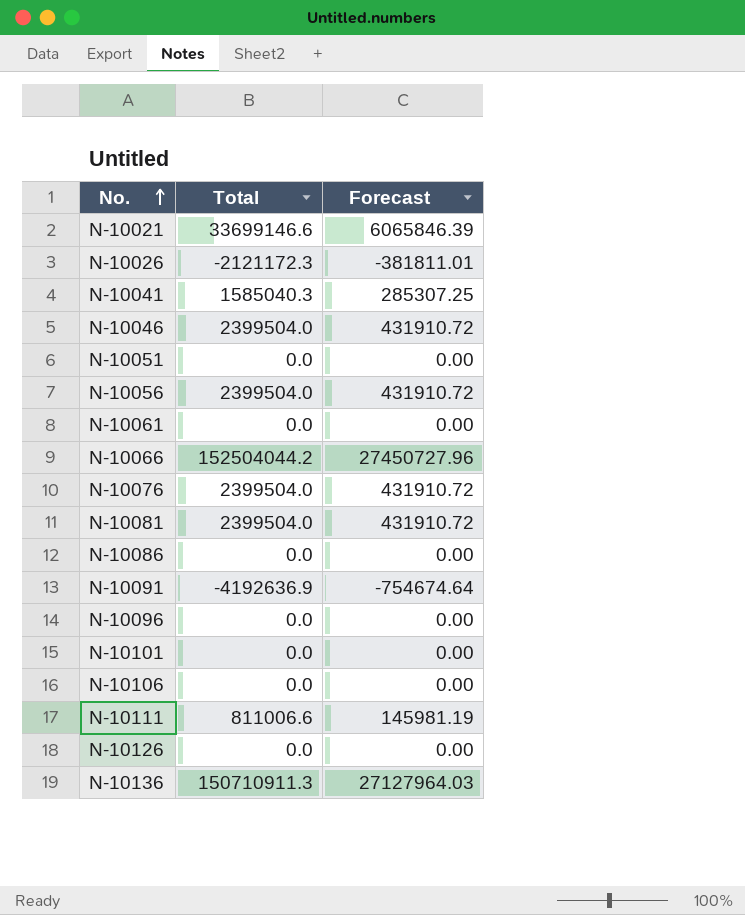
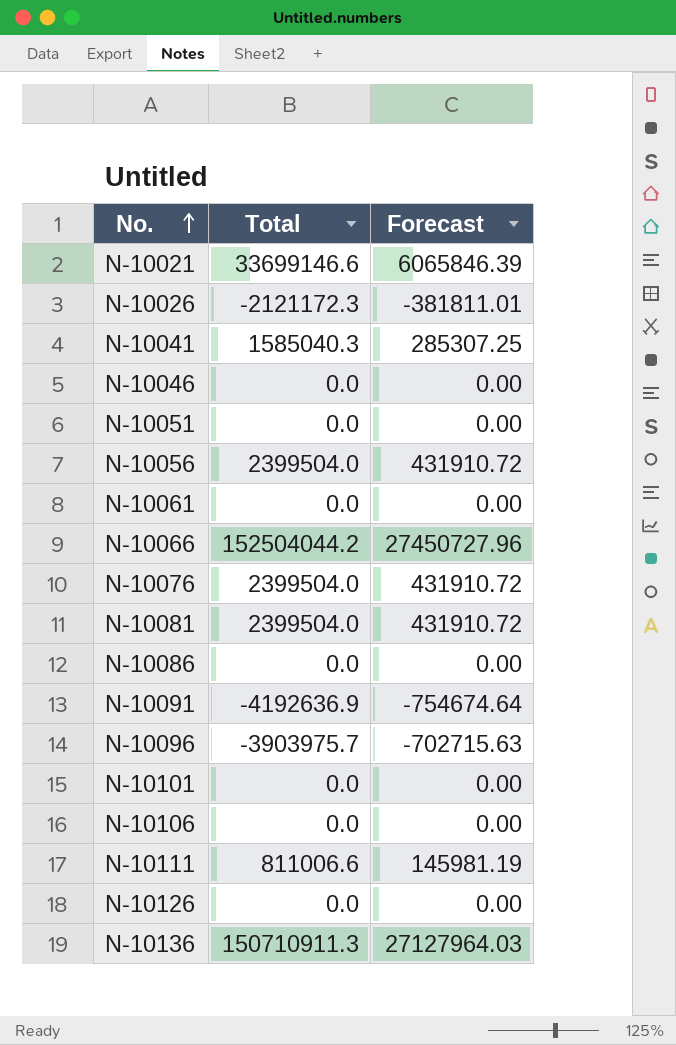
N-10046 | Total: 2399504.0 -> 0.0
N-10046 | Forecast: 431910.72 -> 0.00
N-10096 | Total: 0.0 -> -3903975.7
N-10096 | Forecast: 0.00 -> -702715.63

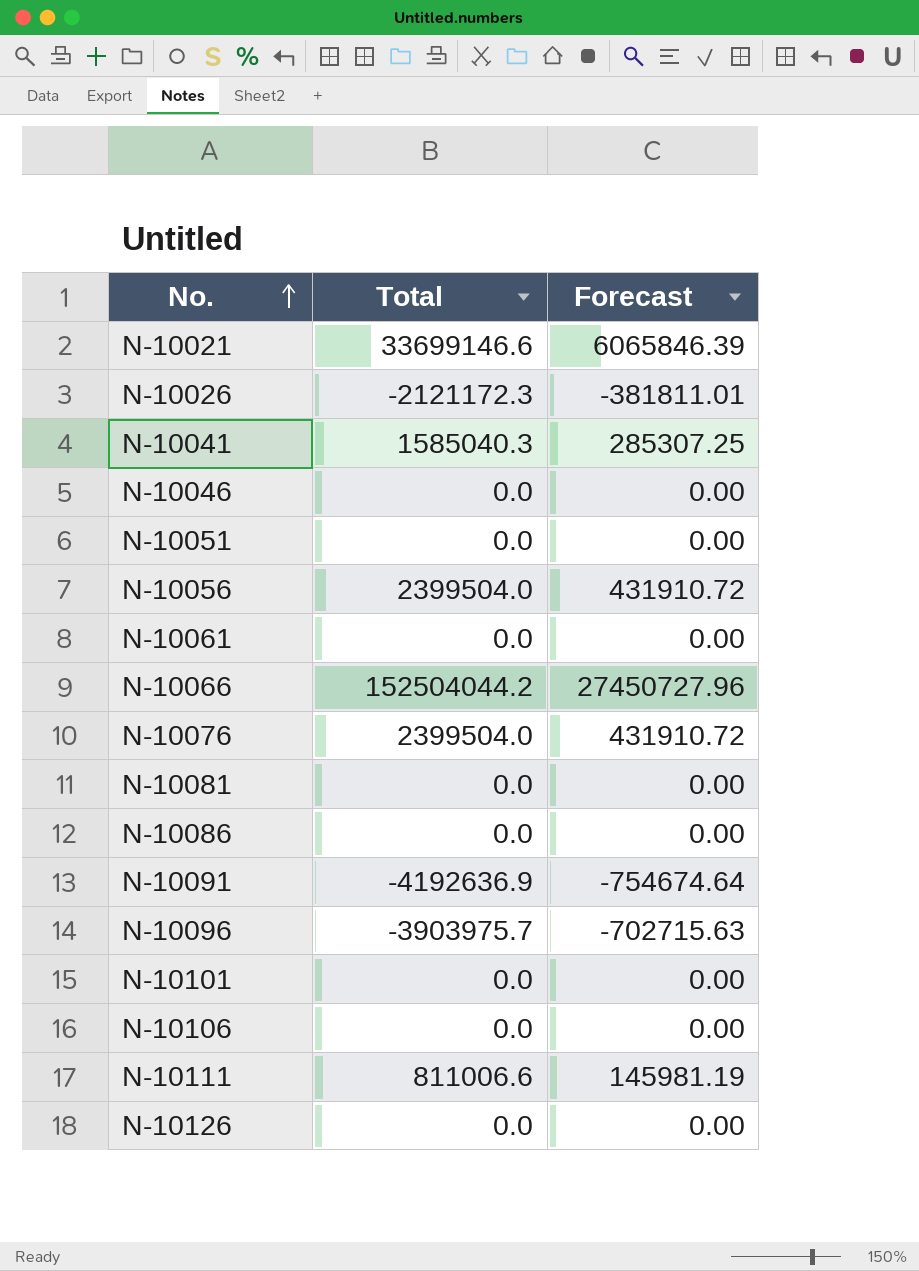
row N-10136: 150710911.3 | 27127964.03 -> none
N-10081 | Total: 2399504.0 -> 0.0
N-10081 | Forecast: 431910.72 -> 0.00

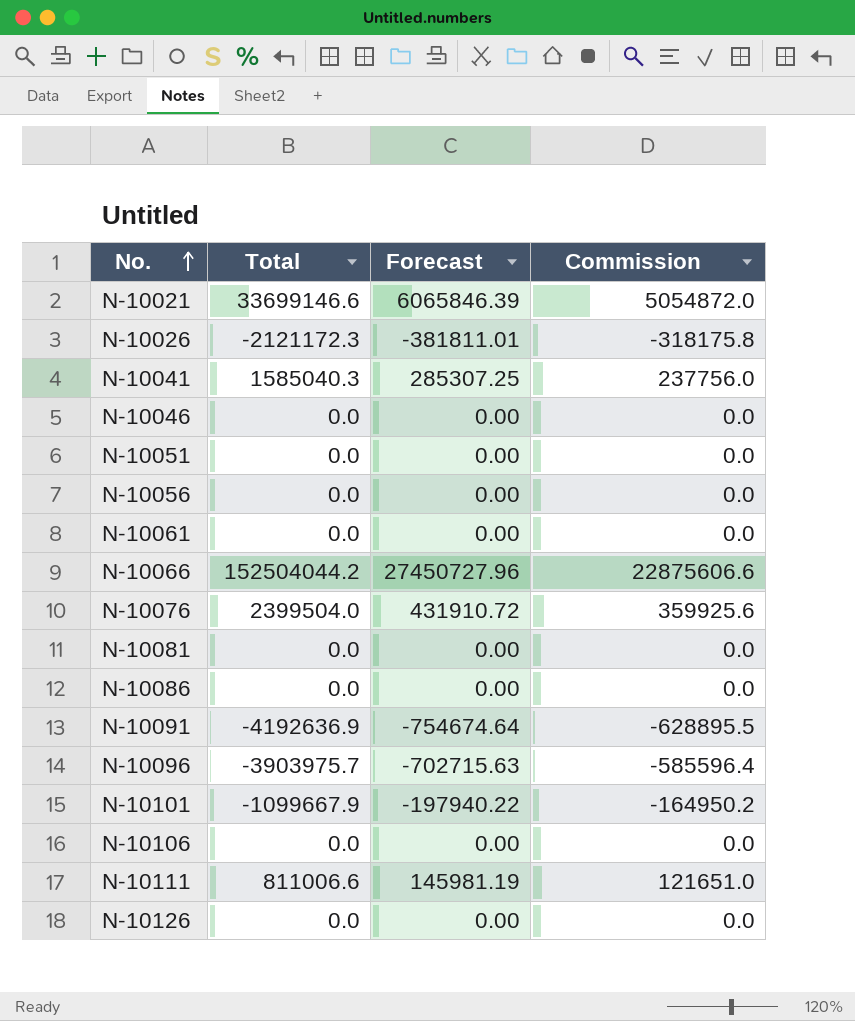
column Commission | formula: none -> [Total] * 0.15
N-10056 | Total: 2399504.0 -> 0.0
N-10056 | Forecast: 431910.72 -> 0.00
N-10101 | Total: 0.0 -> -1099667.9
N-10101 | Forecast: 0.00 -> -197940.22

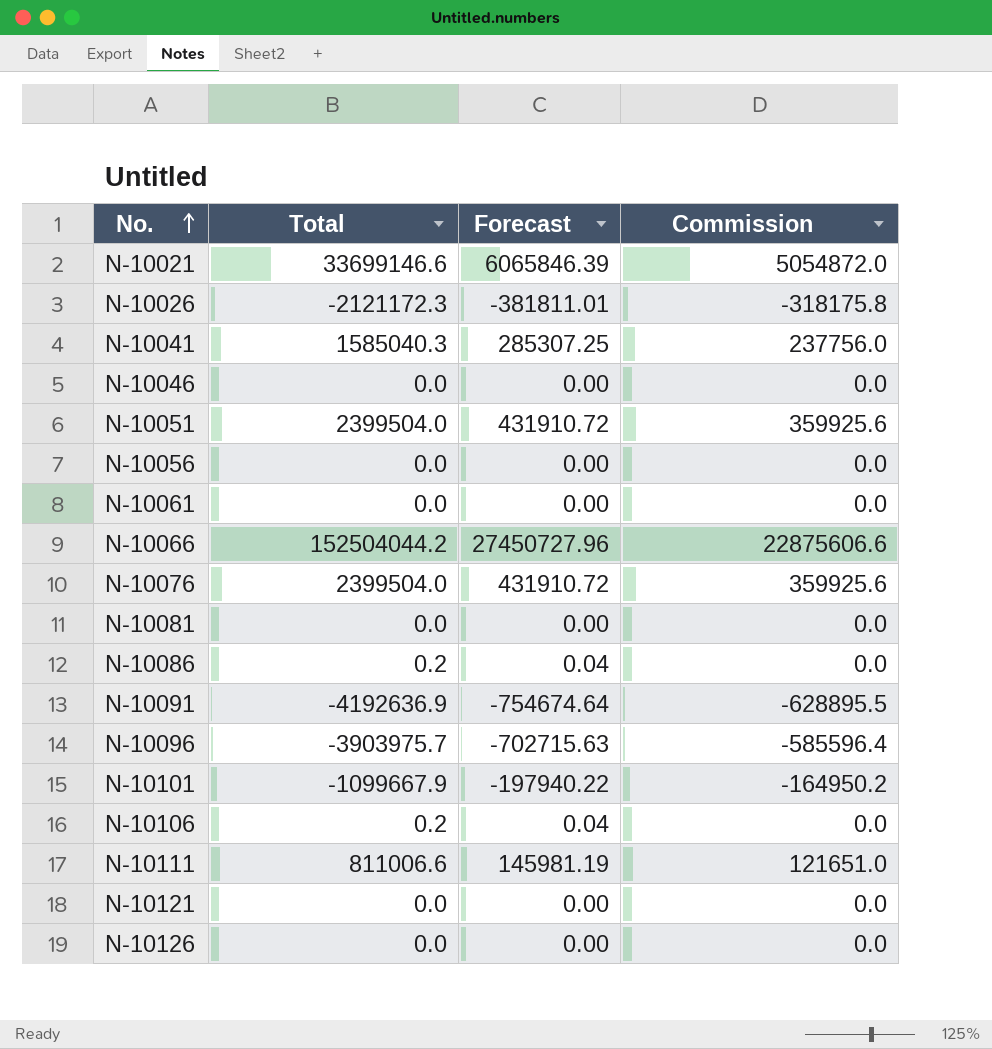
N-10051 | Total: 0.0 -> 2399504.0
N-10051 | Forecast: 0.00 -> 431910.72
N-10051 | Commission: 0.0 -> 359925.6
N-10086 | Total: 0.0 -> 0.2
N-10086 | Forecast: 0.00 -> 0.04
N-10106 | Total: 0.0 -> 0.2
N-10106 | Forecast: 0.00 -> 0.04
row N-10121: none -> 0.0 | 0.00 | 0.0

